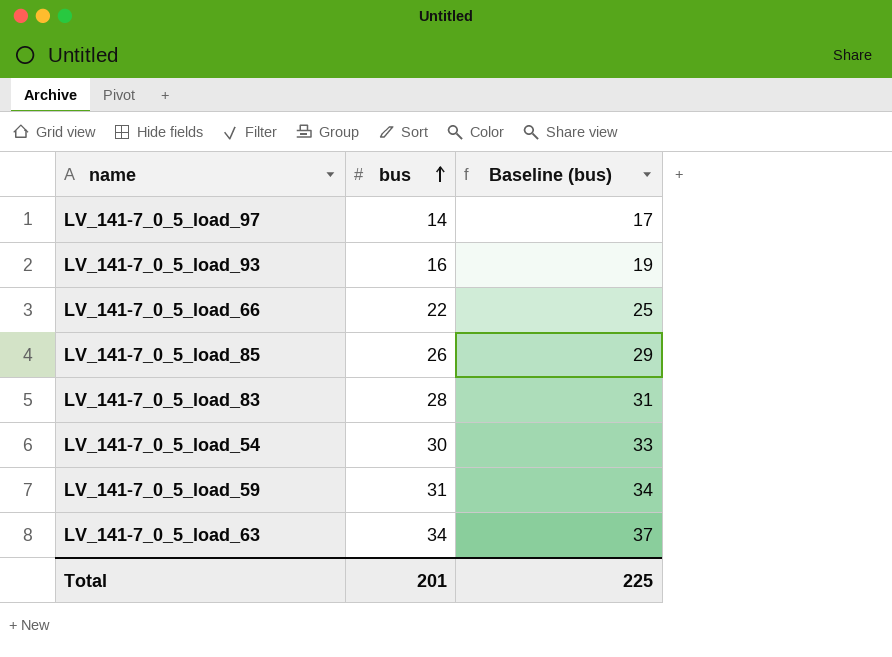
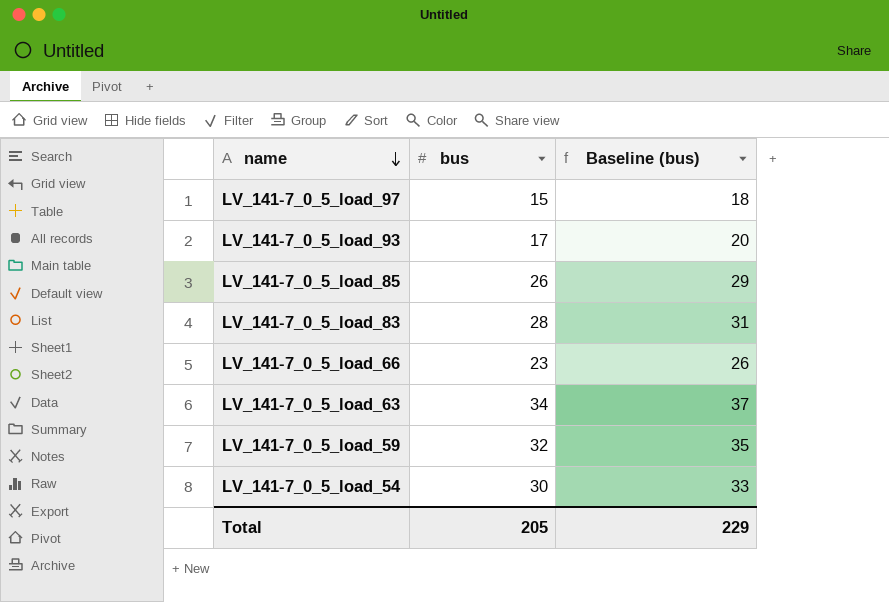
row order: bus ascending -> name descending
LV_141-7_0_5_load_97 | bus: 14 -> 15
LV_141-7_0_5_load_97 | Baseline (bus): 17 -> 18
LV_141-7_0_5_load_93 | bus: 16 -> 17
LV_141-7_0_5_load_93 | Baseline (bus): 19 -> 20
LV_141-7_0_5_load_66 | bus: 22 -> 23
LV_141-7_0_5_load_66 | Baseline (bus): 25 -> 26
LV_141-7_0_5_load_59 | bus: 31 -> 32
LV_141-7_0_5_load_59 | Baseline (bus): 34 -> 35
Total | bus: 201 -> 205
Total | Baseline (bus): 225 -> 229

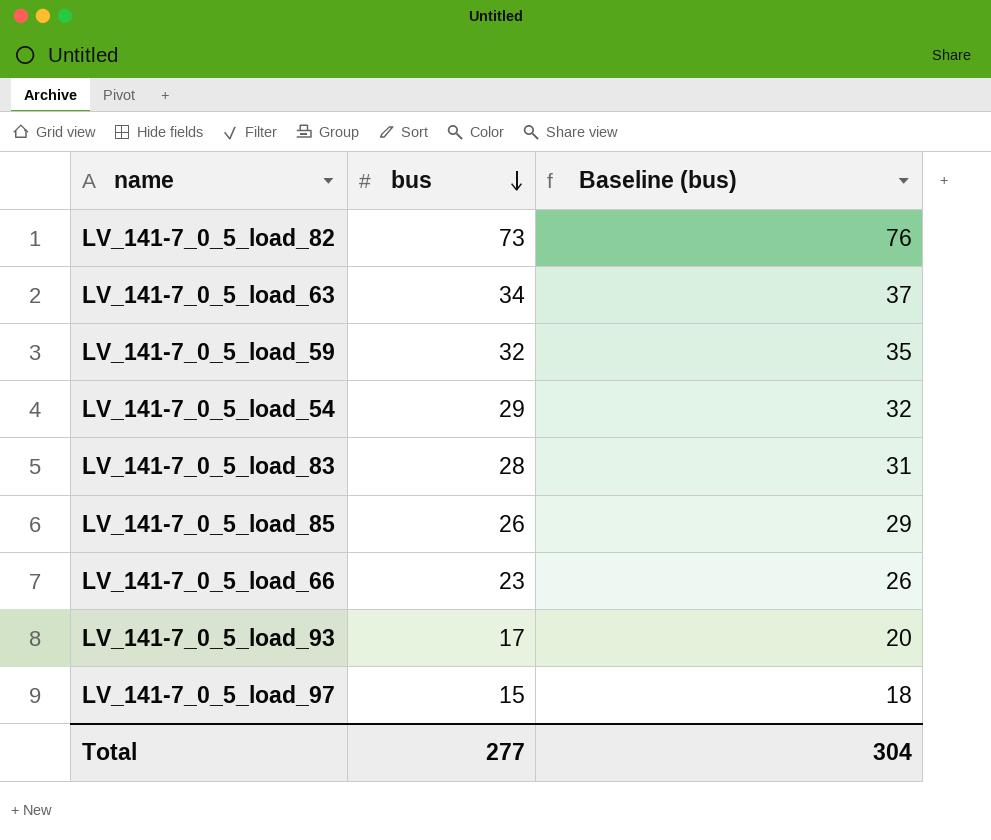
row order: name descending -> bus descending
row LV_141-7_0_5_load_82: none -> 73 | 76
LV_141-7_0_5_load_54 | bus: 30 -> 29
LV_141-7_0_5_load_54 | Baseline (bus): 33 -> 32
Total | bus: 205 -> 277
Total | Baseline (bus): 229 -> 304

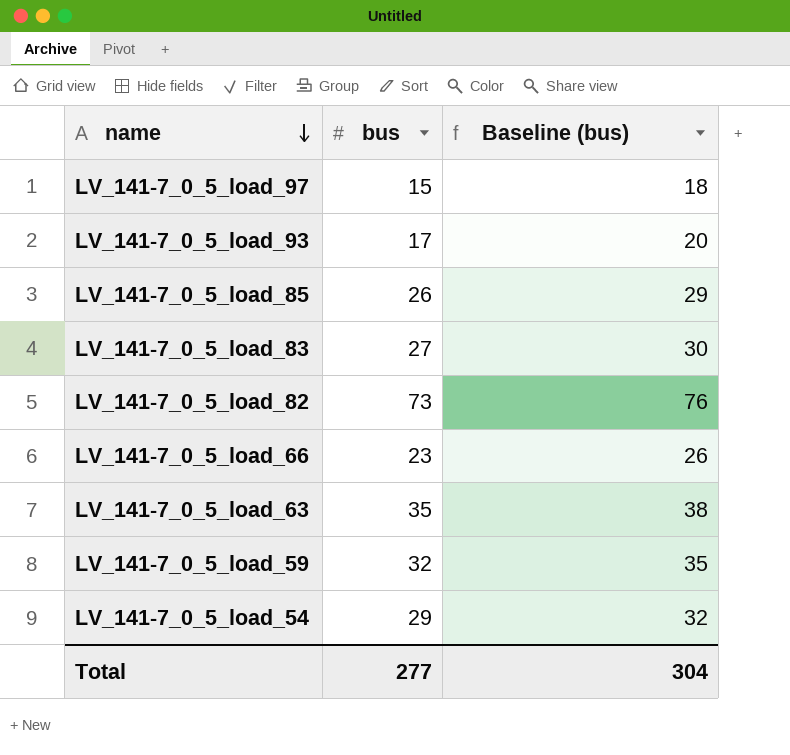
row order: bus descending -> name descending
LV_141-7_0_5_load_83 | bus: 28 -> 27
LV_141-7_0_5_load_83 | Baseline (bus): 31 -> 30
LV_141-7_0_5_load_63 | bus: 34 -> 35
LV_141-7_0_5_load_63 | Baseline (bus): 37 -> 38

